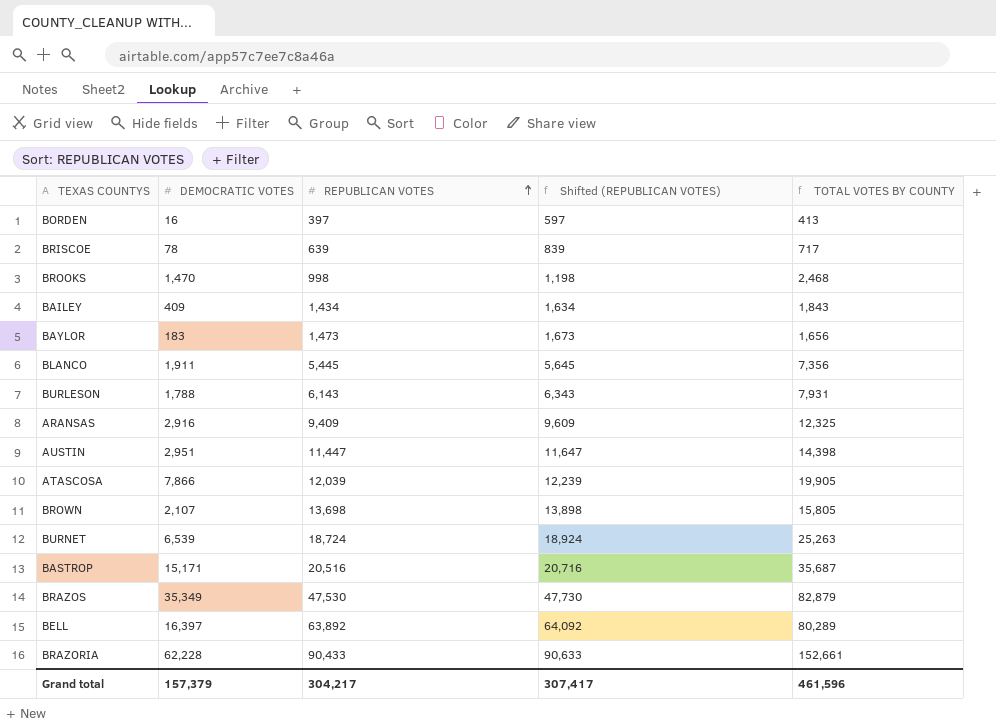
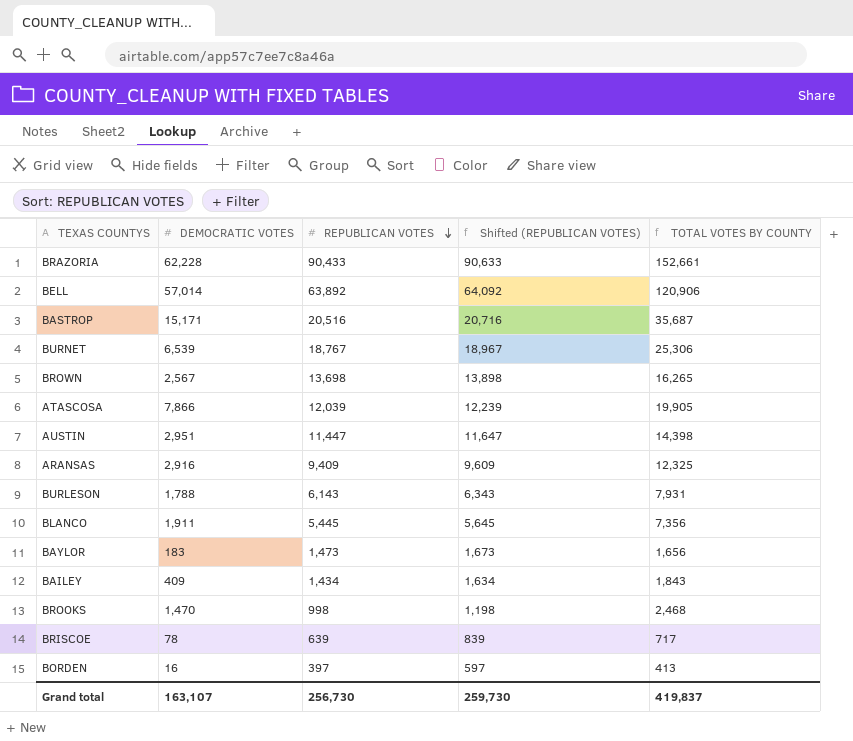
row order: REPUBLICAN VOTES ascending -> REPUBLICAN VOTES descending
row BRAZOS: 35,349 | 47,530 | 47,730 | 82,879 -> none
BELL | DEMOCRATIC VOTES: 16,397 -> 57,014
BELL | TOTAL VOTES BY COUNTY: 80,289 -> 120,906
BURNET | REPUBLICAN VOTES: 18,724 -> 18,767
BURNET | Shifted (REPUBLICAN VOTES): 18,924 -> 18,967
BURNET | TOTAL VOTES BY COUNTY: 25,263 -> 25,306
BROWN | DEMOCRATIC VOTES: 2,107 -> 2,567
BROWN | TOTAL VOTES BY COUNTY: 15,805 -> 16,265
Grand total | DEMOCRATIC VOTES: 157,379 -> 163,107
Grand total | REPUBLICAN VOTES: 304,217 -> 256,730
Grand total | Shifted (REPUBLICAN VOTES): 307,417 -> 259,730
Grand total | TOTAL VOTES BY COUNTY: 461,596 -> 419,837

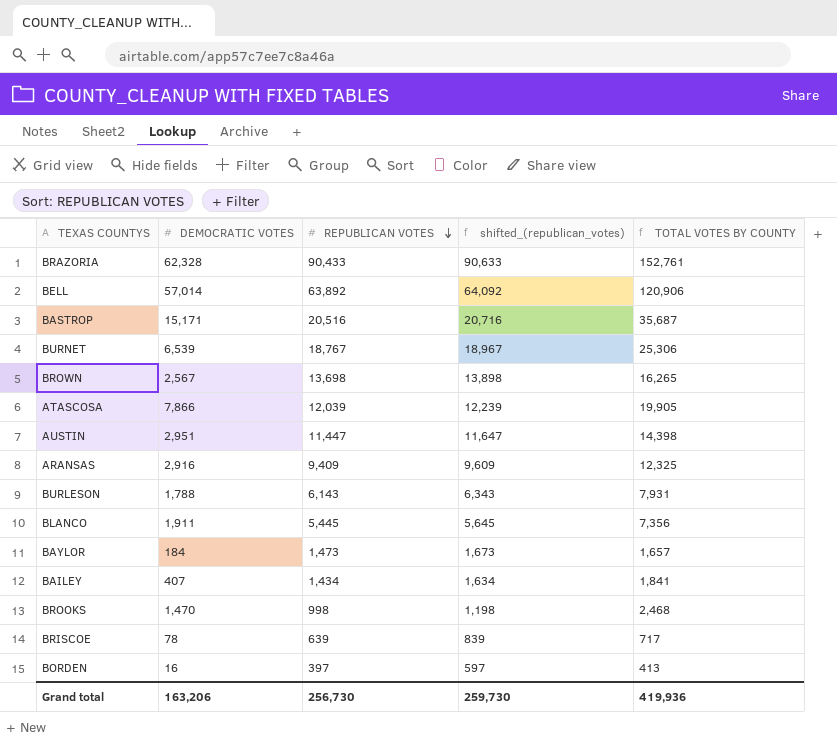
column name: Shifted (REPUBLICAN VOTES) -> shifted_(republican_votes)
BRAZORIA | DEMOCRATIC VOTES: 62,228 -> 62,328
BRAZORIA | TOTAL VOTES BY COUNTY: 152,661 -> 152,761
BAYLOR | DEMOCRATIC VOTES: 183 -> 184
BAYLOR | TOTAL VOTES BY COUNTY: 1,656 -> 1,657
BAILEY | DEMOCRATIC VOTES: 409 -> 407
BAILEY | TOTAL VOTES BY COUNTY: 1,843 -> 1,841
Grand total | DEMOCRATIC VOTES: 163,107 -> 163,206
Grand total | TOTAL VOTES BY COUNTY: 419,837 -> 419,936

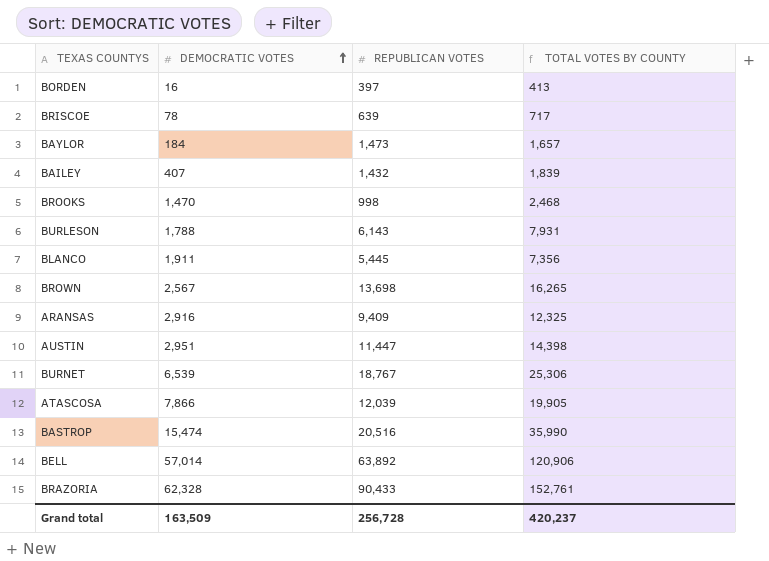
row order: REPUBLICAN VOTES descending -> DEMOCRATIC VOTES ascending
column shifted_(republican_votes) | formula: [REPUBLICAN VOTES] + 200 -> none
BAILEY | REPUBLICAN VOTES: 1,434 -> 1,432
BAILEY | TOTAL VOTES BY COUNTY: 1,841 -> 1,839
BASTROP | DEMOCRATIC VOTES: 15,171 -> 15,474
BASTROP | TOTAL VOTES BY COUNTY: 35,687 -> 35,990
Grand total | DEMOCRATIC VOTES: 163,206 -> 163,509
Grand total | REPUBLICAN VOTES: 256,730 -> 256,728
Grand total | TOTAL VOTES BY COUNTY: 419,936 -> 420,237

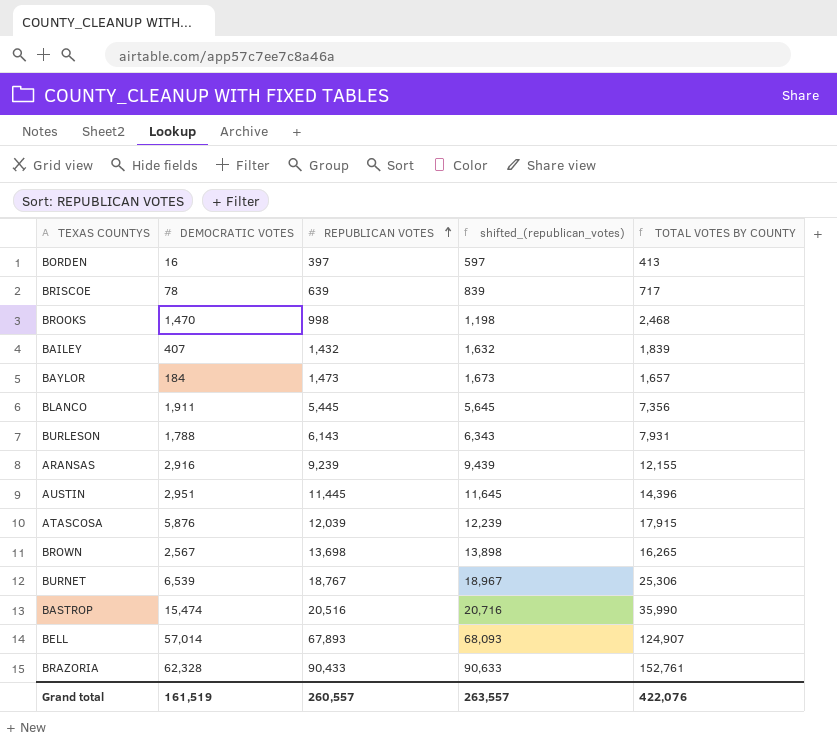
row order: DEMOCRATIC VOTES ascending -> REPUBLICAN VOTES ascending
column shifted_(republican_votes) | formula: none -> [REPUBLICAN VOTES] + 200
ARANSAS | REPUBLICAN VOTES: 9,409 -> 9,239
ARANSAS | TOTAL VOTES BY COUNTY: 12,325 -> 12,155
AUSTIN | REPUBLICAN VOTES: 11,447 -> 11,445
AUSTIN | TOTAL VOTES BY COUNTY: 14,398 -> 14,396
ATASCOSA | DEMOCRATIC VOTES: 7,866 -> 5,876
ATASCOSA | TOTAL VOTES BY COUNTY: 19,905 -> 17,915
BELL | REPUBLICAN VOTES: 63,892 -> 67,893
BELL | TOTAL VOTES BY COUNTY: 120,906 -> 124,907
Grand total | DEMOCRATIC VOTES: 163,509 -> 161,519
Grand total | REPUBLICAN VOTES: 256,728 -> 260,557
Grand total | TOTAL VOTES BY COUNTY: 420,237 -> 422,076

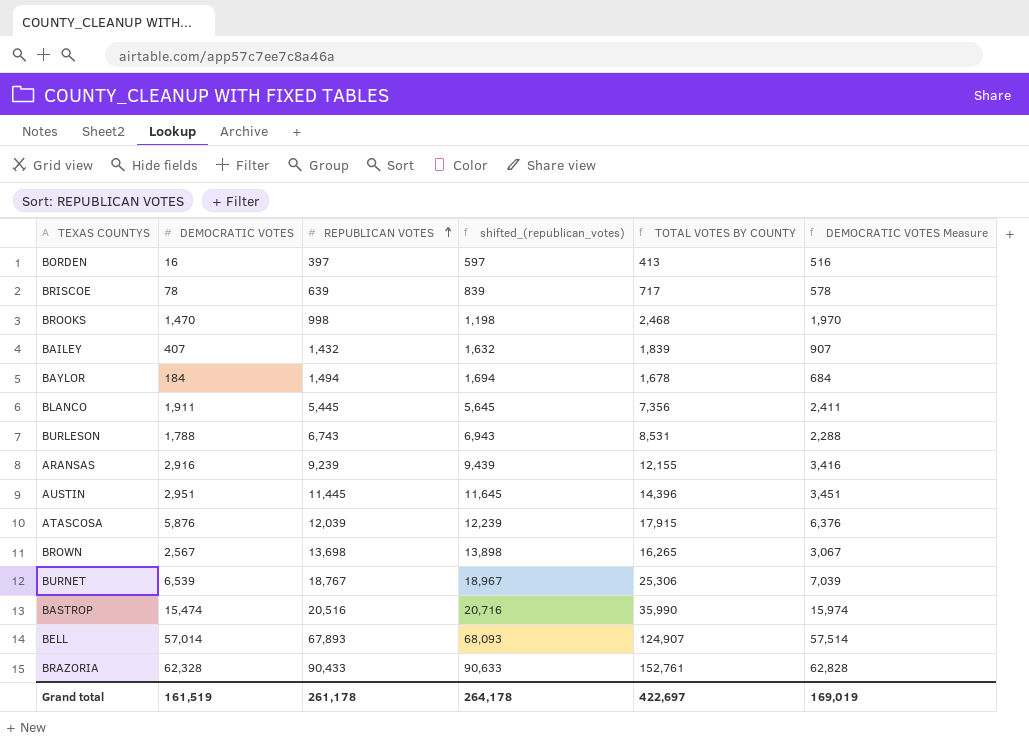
column DEMOCRATIC VOTES Measure | formula: none -> [DEMOCRATIC VOTES] + 500
BAYLOR | REPUBLICAN VOTES: 1,473 -> 1,494
BAYLOR | shifted_(republican_votes): 1,673 -> 1,694
BAYLOR | TOTAL VOTES BY COUNTY: 1,657 -> 1,678
BURLESON | REPUBLICAN VOTES: 6,143 -> 6,743
BURLESON | shifted_(republican_votes): 6,343 -> 6,943
BURLESON | TOTAL VOTES BY COUNTY: 7,931 -> 8,531
Grand total | REPUBLICAN VOTES: 260,557 -> 261,178
Grand total | shifted_(republican_votes): 263,557 -> 264,178
Grand total | TOTAL VOTES BY COUNTY: 422,076 -> 422,697

